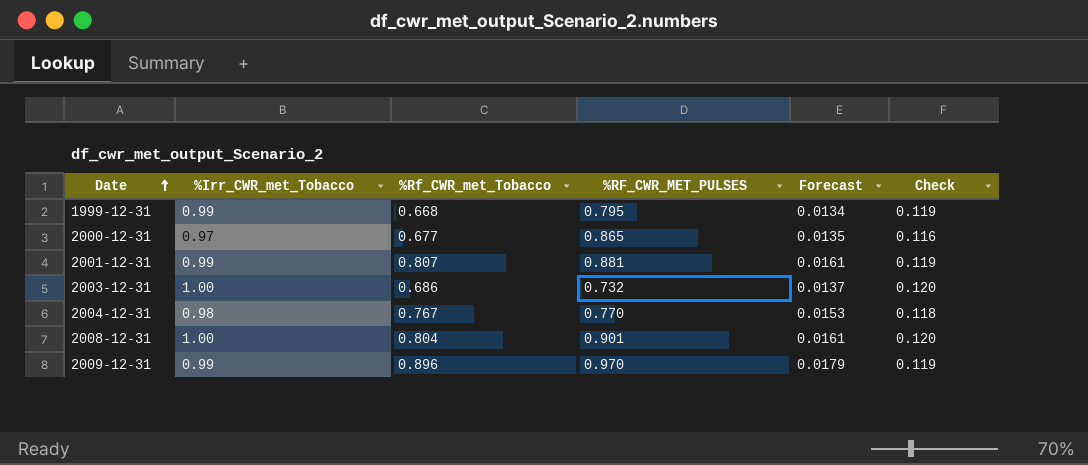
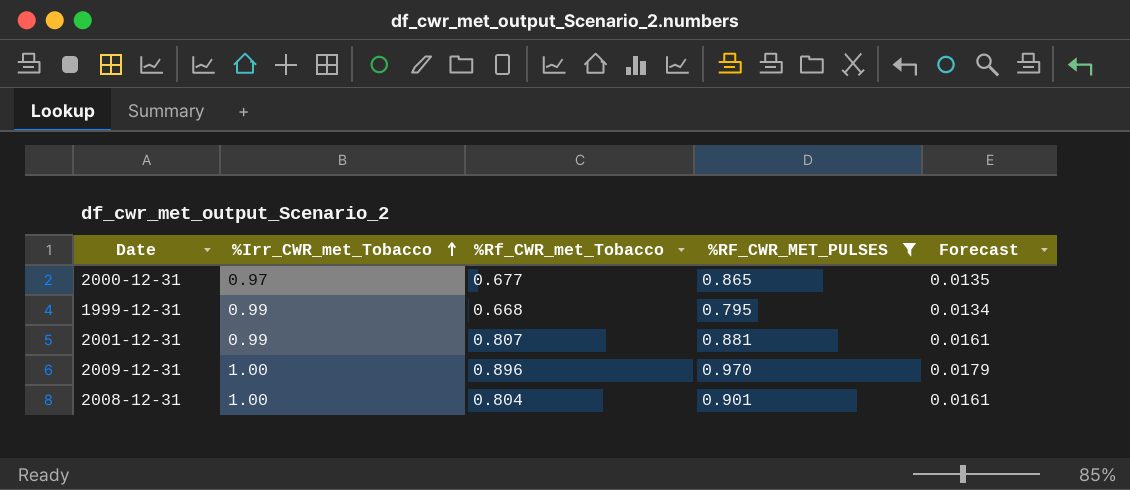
filter: none -> %RF_CWR_MET_PULSES >= 0.795
row order: Date ascending -> %Irr_CWR_met_Tobacco ascending
column Check | formula: [%Irr_CWR_met_Tobacco] * 0.12 -> none
2009-12-31 | %Irr_CWR_met_Tobacco: 0.99 -> 1.00

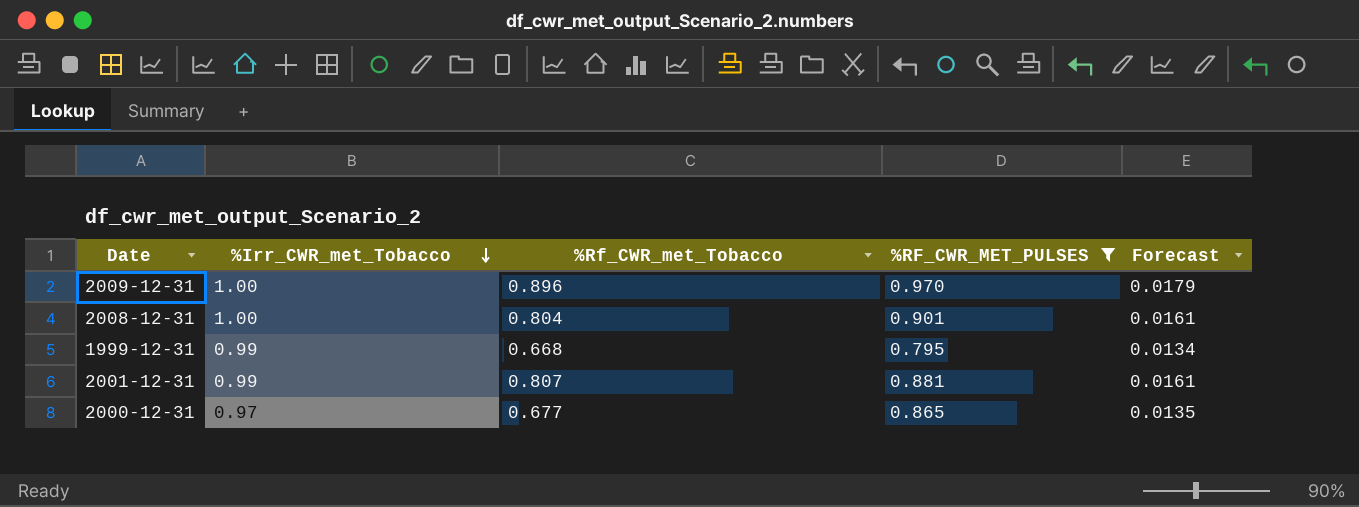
row order: %Irr_CWR_met_Tobacco ascending -> %Irr_CWR_met_Tobacco descending

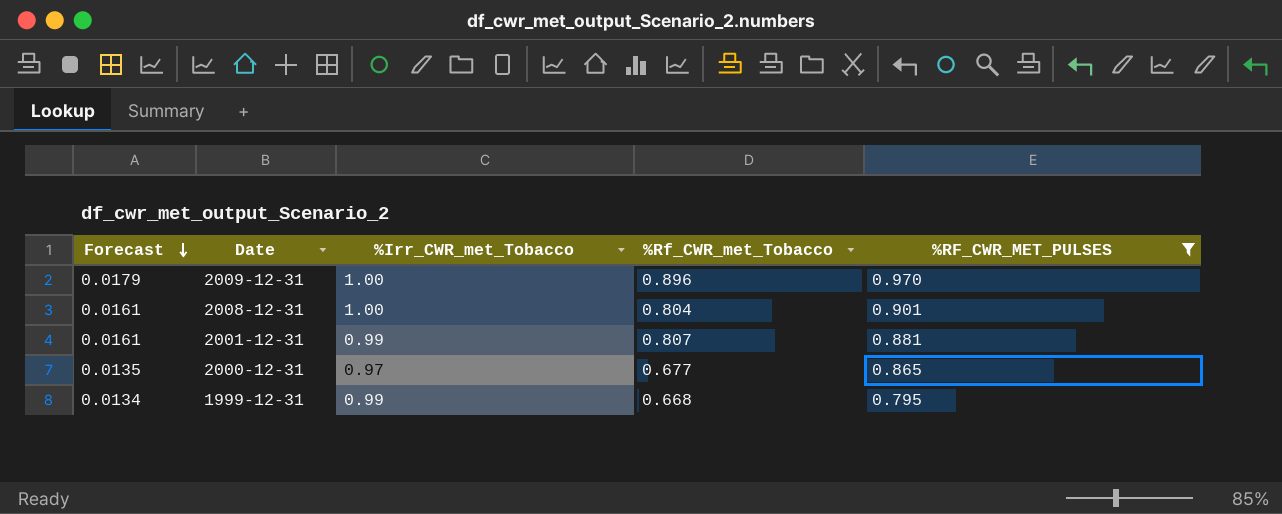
row order: %Irr_CWR_met_Tobacco descending -> Forecast descending
column Forecast | position: 5 -> 1

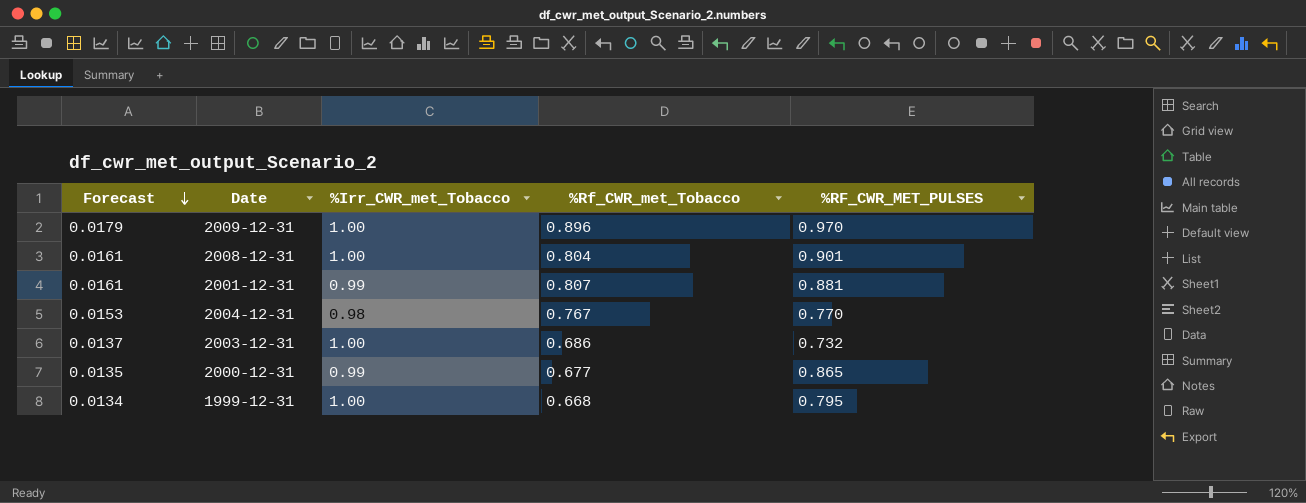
filter: %RF_CWR_MET_PULSES >= 0.795 -> none
2000-12-31 | %Irr_CWR_met_Tobacco: 0.97 -> 0.99
1999-12-31 | %Irr_CWR_met_Tobacco: 0.99 -> 1.00

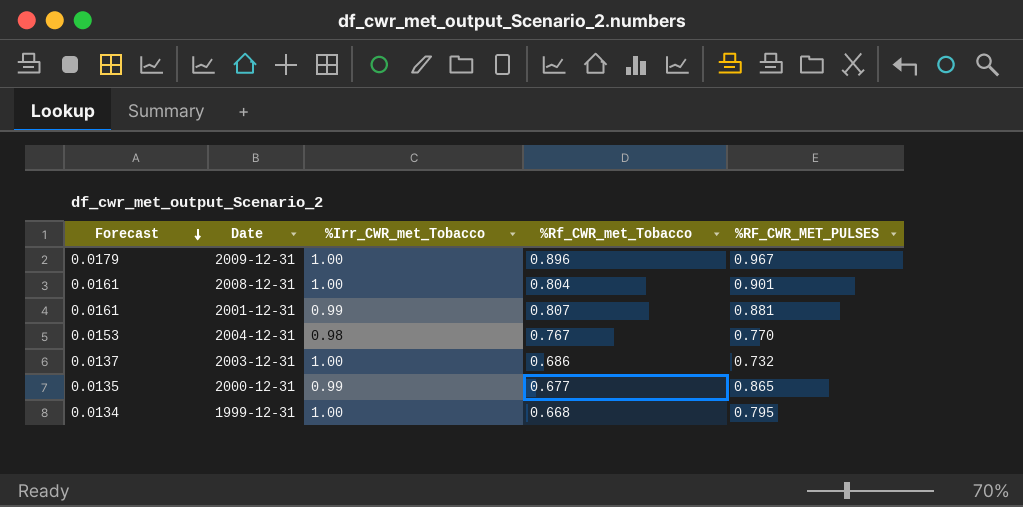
2009-12-31 | %RF_CWR_MET_PULSES: 0.970 -> 0.967

